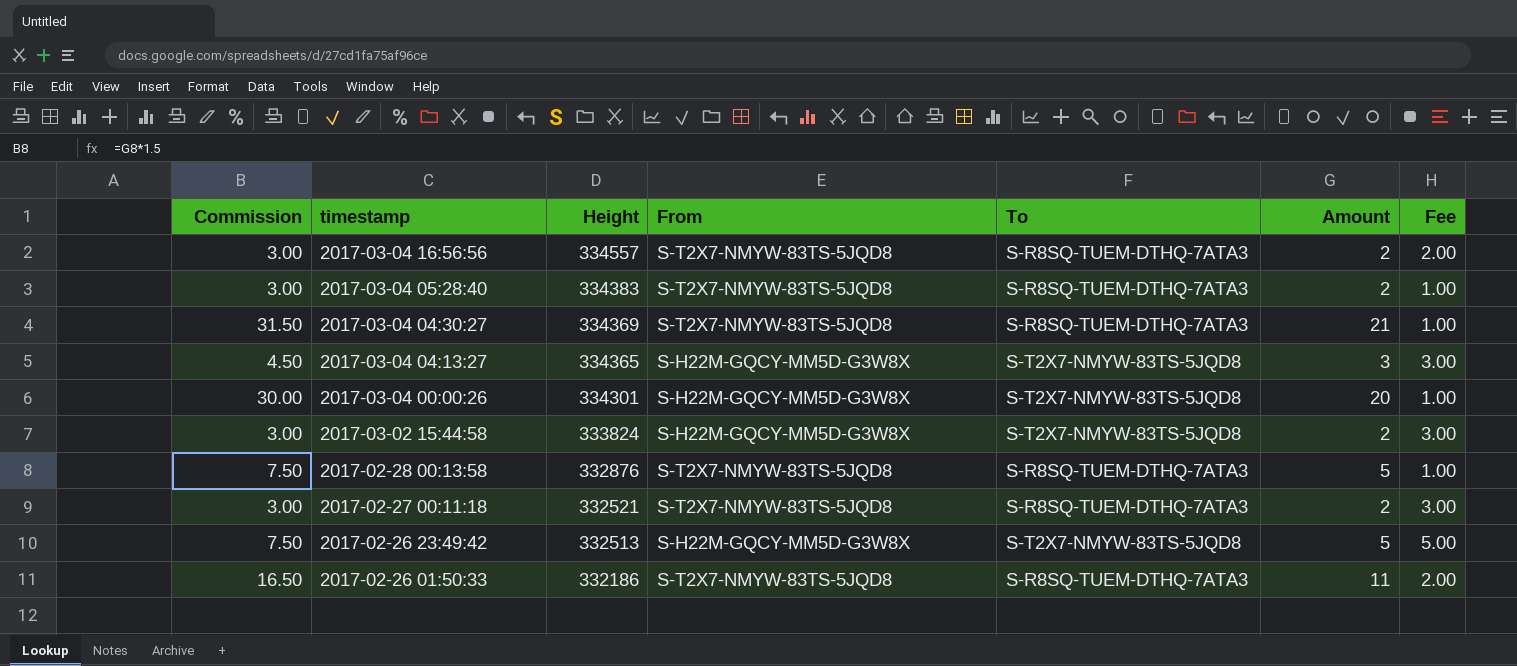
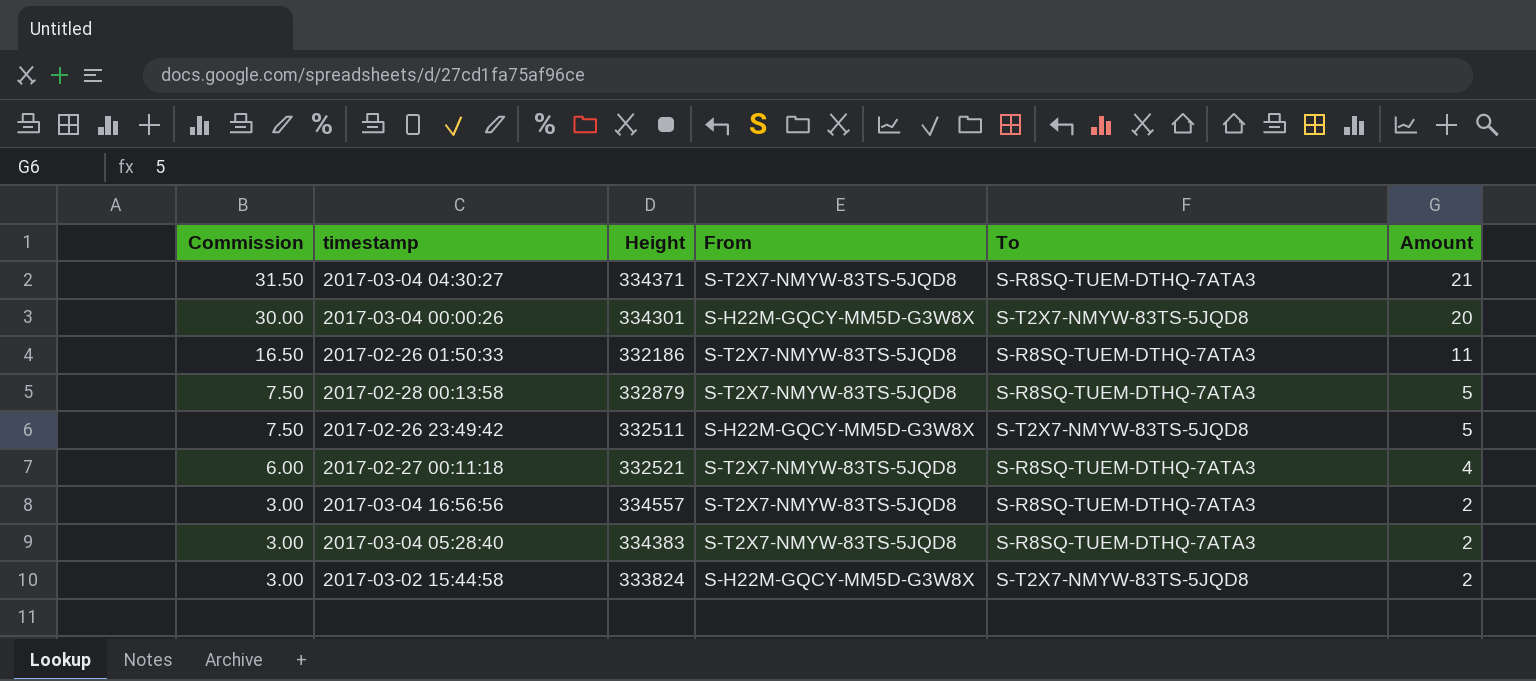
row order: timestamp descending -> Commission descending
column Fee | position: 7 -> none
row 2017-03-04 04:13:27: 4.50 | 334365 | S-H22M-GQCY-MM5D-G3W8X | S-T2X7-NMYW-83TS-5JQD8 | 3 | 3.00 -> none
2017-03-04 04:30:27 | Height: 334369 -> 334371
2017-02-28 00:13:58 | Height: 332876 -> 332879
2017-02-26 23:49:42 | Height: 332513 -> 332511
2017-02-27 00:11:18 | Commission: 3.00 -> 6.00
2017-02-27 00:11:18 | Amount: 2 -> 4

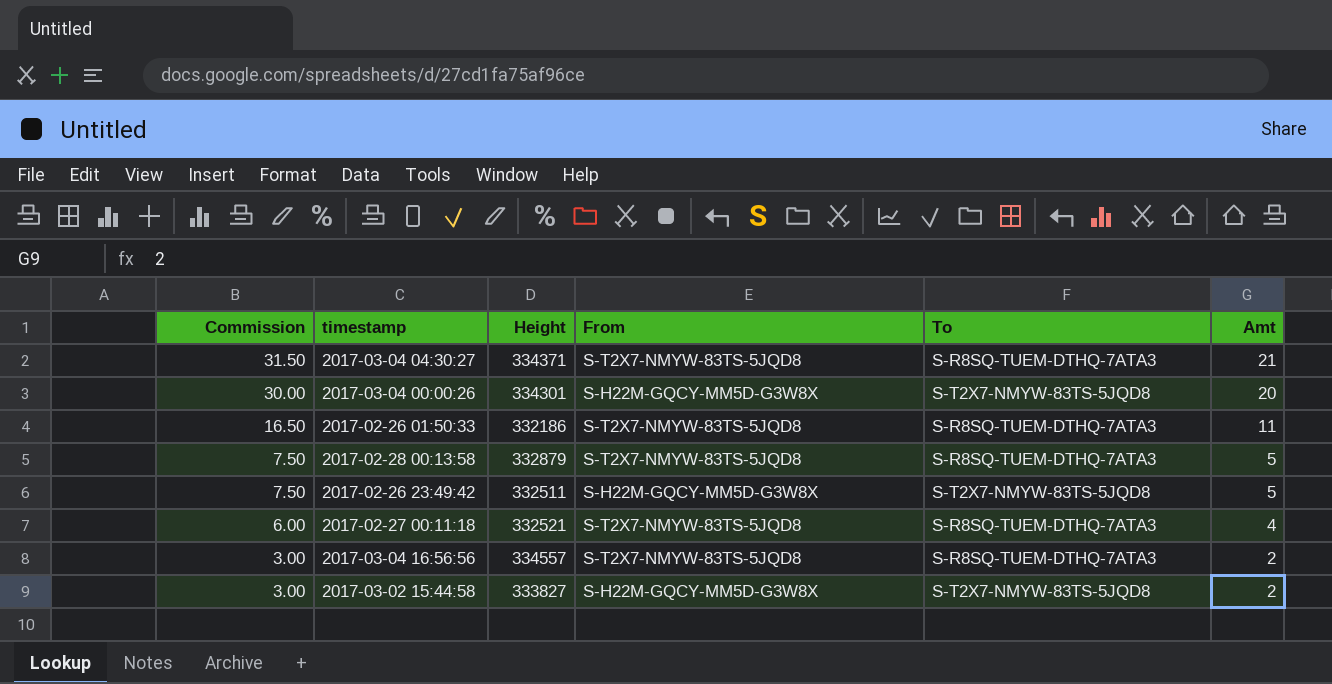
column name: Amount -> Amt
row 2017-03-04 05:28:40: 3.00 | 334383 | S-T2X7-NMYW-83TS-5JQD8 | S-R8SQ-TUEM-DTHQ-7ATA3 | 2 -> none
2017-03-02 15:44:58 | Height: 333824 -> 333827

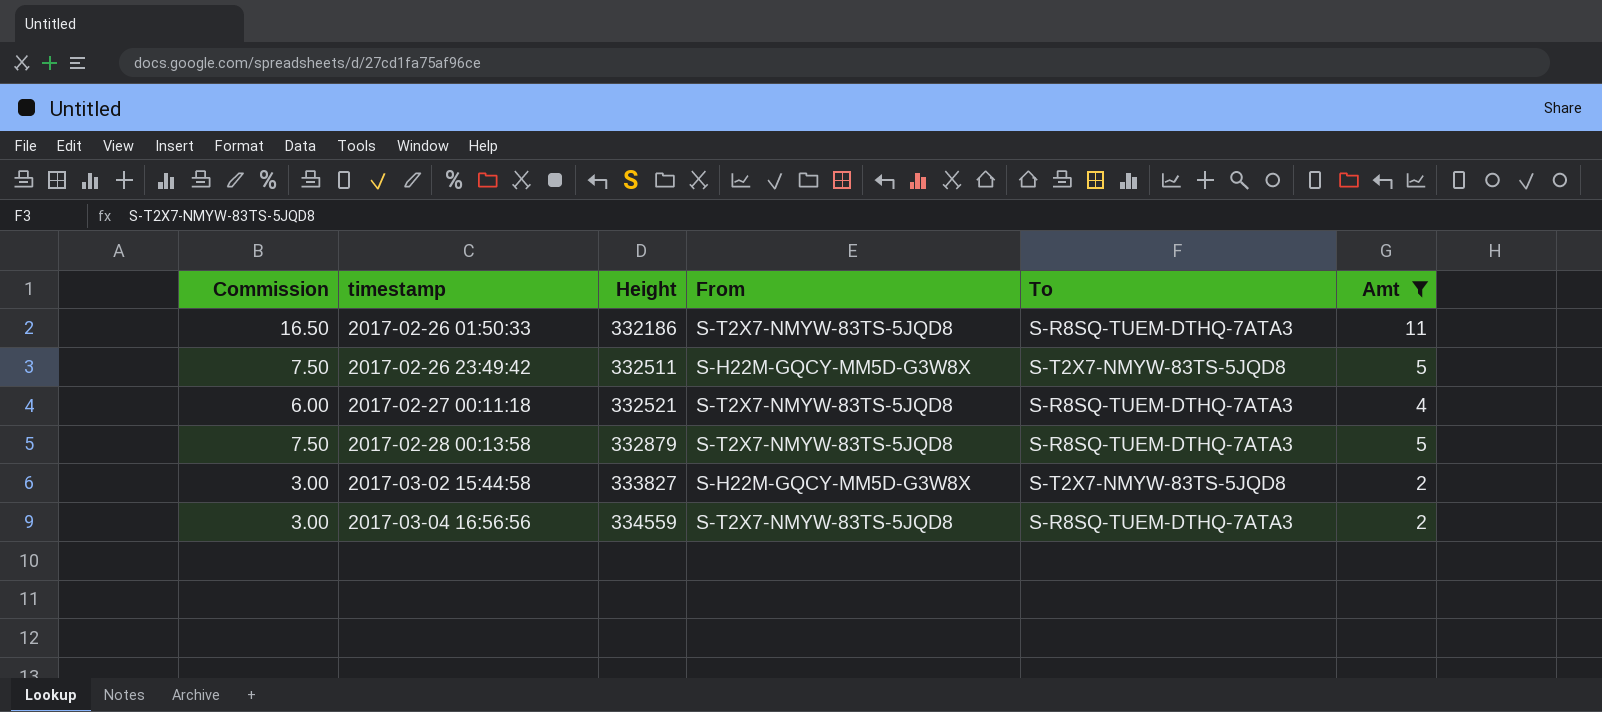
filter: none -> Amt <= 11
row order: Commission descending -> timestamp ascending
2017-03-04 16:56:56 | Height: 334557 -> 334559

